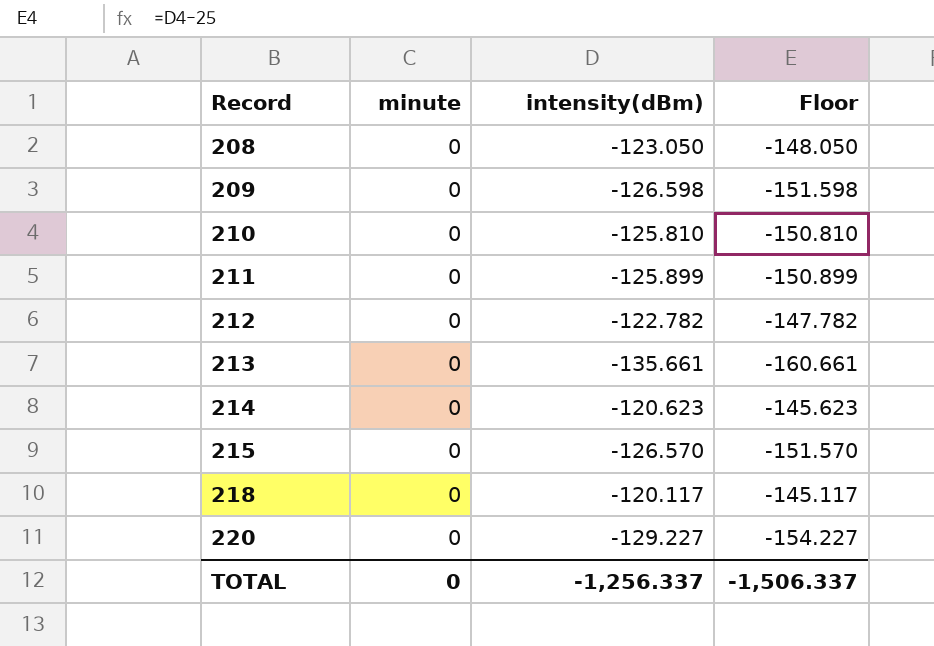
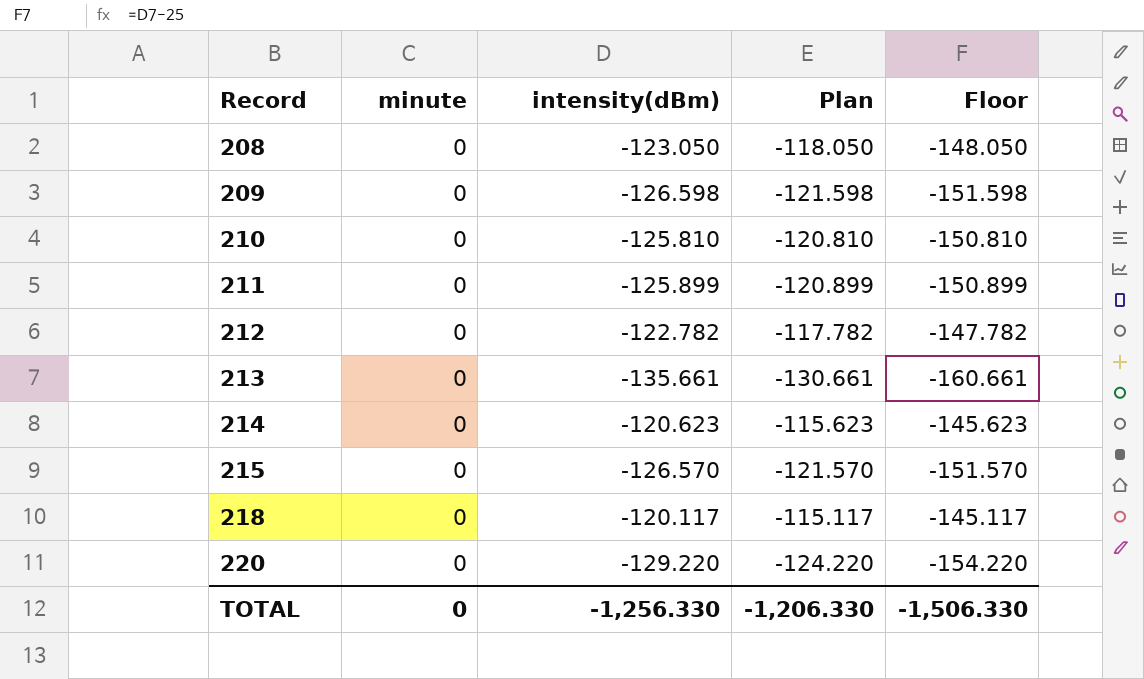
column Plan | formula: none -> [intensity(dBm)] + 5
220 | intensity(dBm): -129.227 -> -129.220
220 | Floor: -154.227 -> -154.220
TOTAL | intensity(dBm): -1,256.337 -> -1,256.330
TOTAL | Floor: -1,506.337 -> -1,506.330

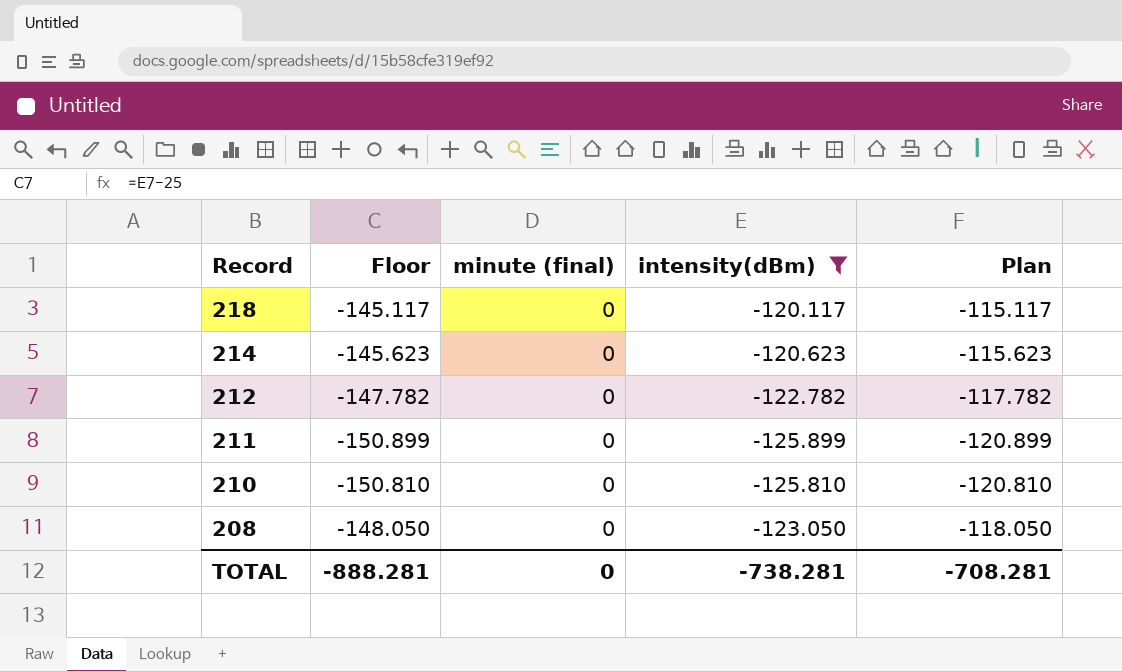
filter: none -> intensity(dBm) >= -125.899
row order: Record ascending -> Record descending
column Floor | position: 5 -> 2
column name: minute -> minute (final)
TOTAL | Floor: -1,506.330 -> -888.281
TOTAL | intensity(dBm): -1,256.330 -> -738.281
TOTAL | Plan: -1,206.330 -> -708.281

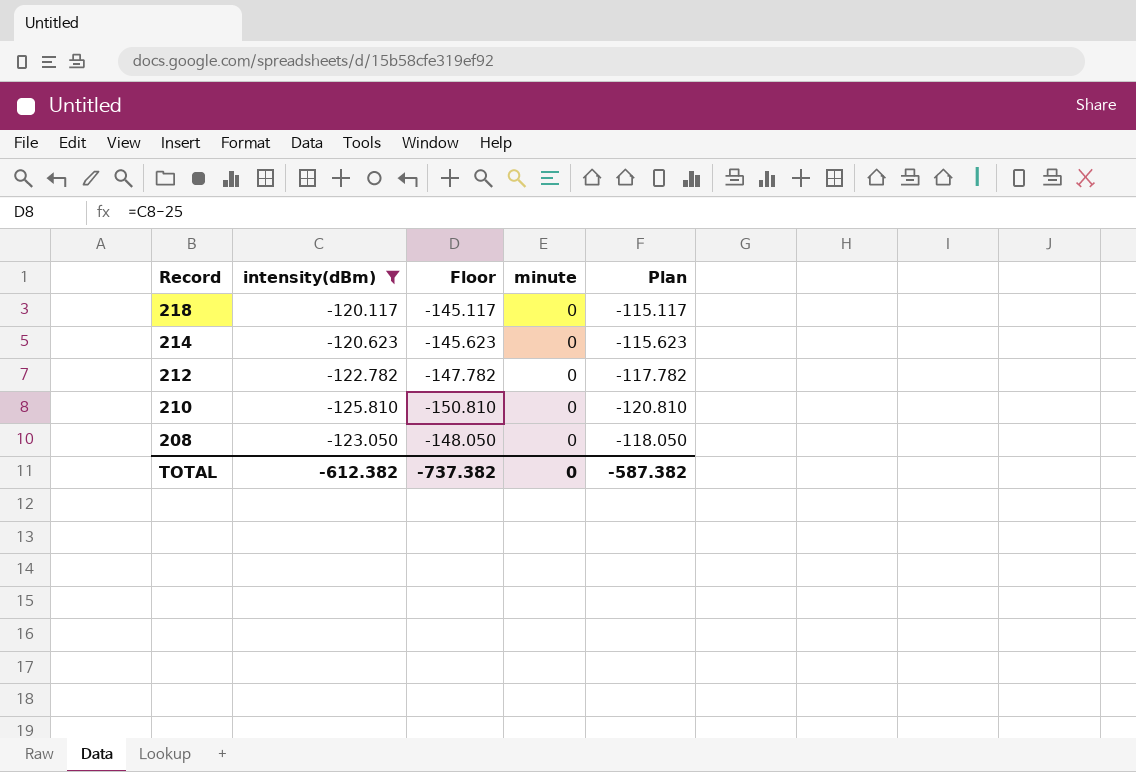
column intensity(dBm) | position: 4 -> 2
column name: minute (final) -> minute
row 211: -150.899 | 0 | -125.899 | -120.899 -> none
TOTAL | intensity(dBm): -738.281 -> -612.382
TOTAL | Floor: -888.281 -> -737.382
TOTAL | Plan: -708.281 -> -587.382

